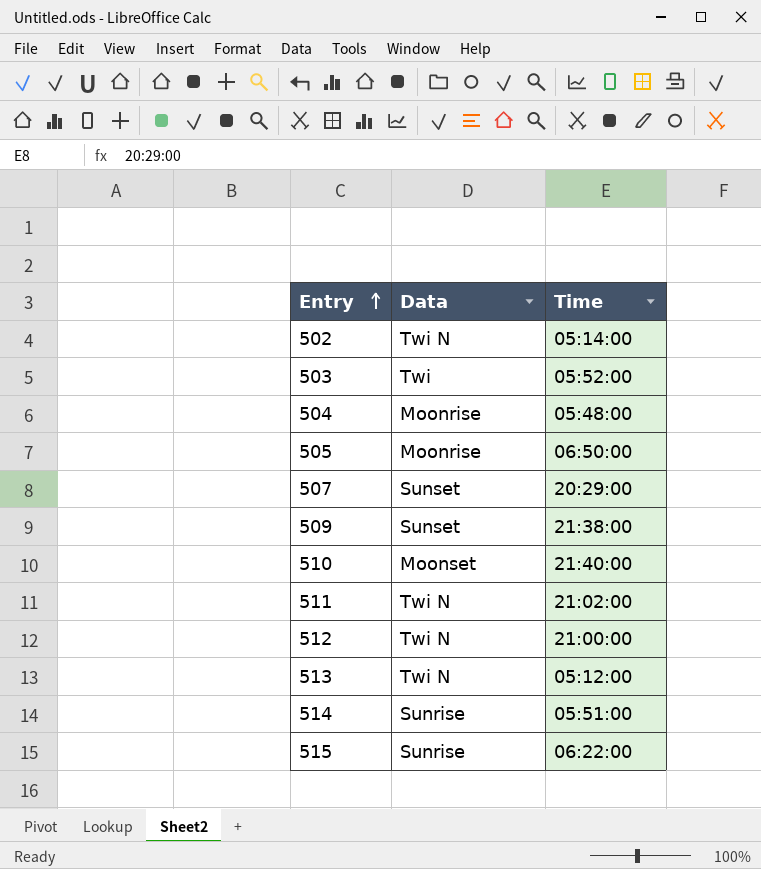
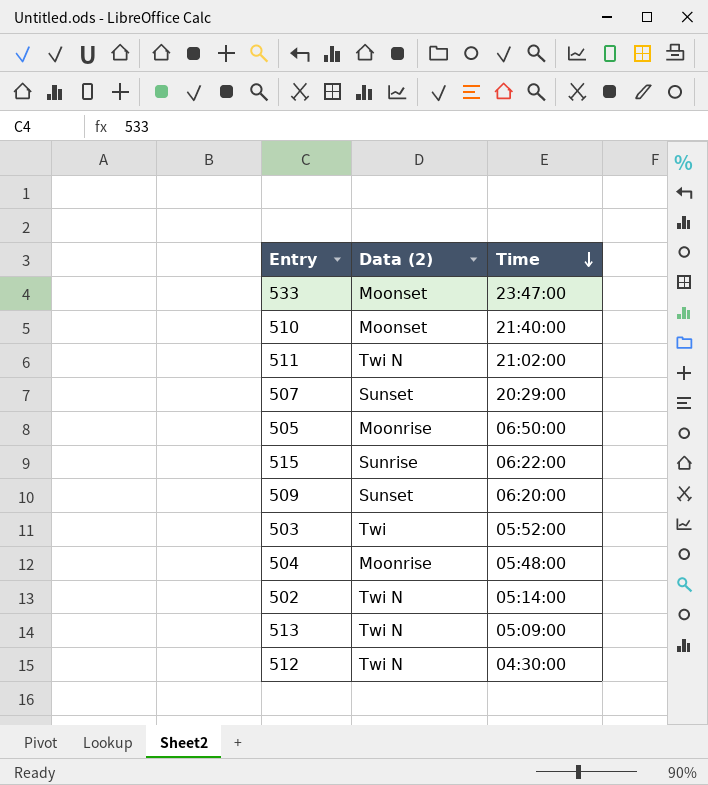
row order: Entry ascending -> Time descending
column name: Data -> Data (2)
row 514: Sunrise | 05:51:00 -> none
row 533: none -> Moonset | 23:47:00
509 | Time: 21:38:00 -> 06:20:00
513 | Time: 05:12:00 -> 05:09:00
512 | Time: 21:00:00 -> 04:30:00

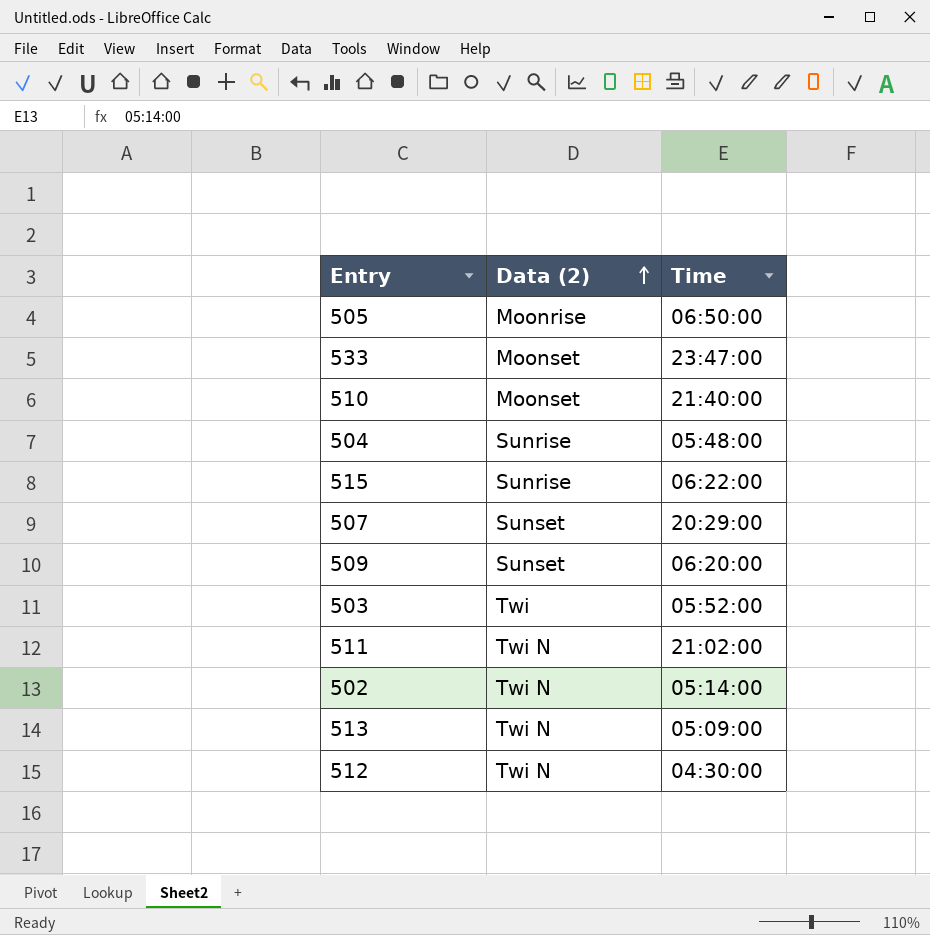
row order: Time descending -> Data (2) ascending
504 | Data (2): Moonrise -> Sunrise

